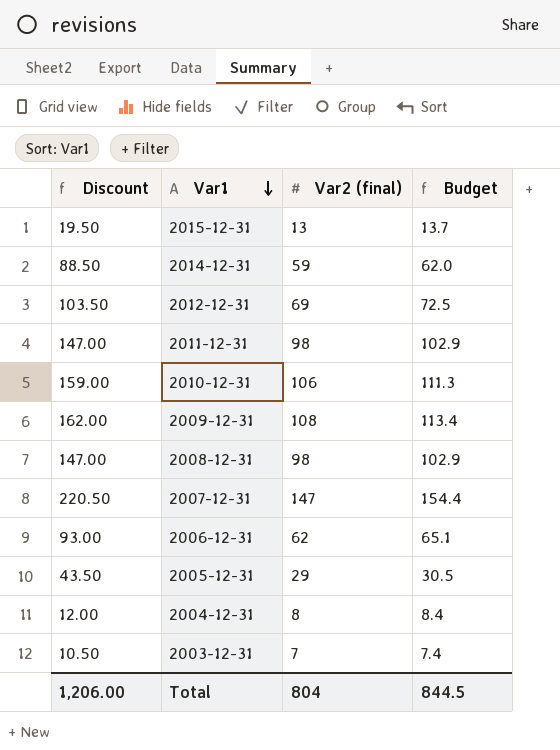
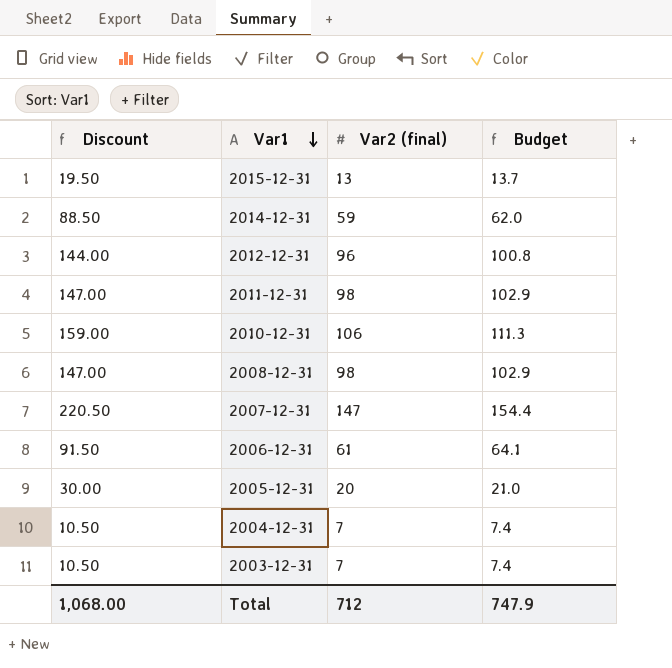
row 2009-12-31: 162.00 | 108 | 113.4 -> none
2012-12-31 | Discount: 103.50 -> 144.00
2012-12-31 | Var2 (final): 69 -> 96
2012-12-31 | Budget: 72.5 -> 100.8
2006-12-31 | Discount: 93.00 -> 91.50
2006-12-31 | Var2 (final): 62 -> 61
2006-12-31 | Budget: 65.1 -> 64.1
2005-12-31 | Discount: 43.50 -> 30.00
2005-12-31 | Var2 (final): 29 -> 20
2005-12-31 | Budget: 30.5 -> 21.0
2004-12-31 | Discount: 12.00 -> 10.50
2004-12-31 | Var2 (final): 8 -> 7
2004-12-31 | Budget: 8.4 -> 7.4
Total | Discount: 1,206.00 -> 1,068.00
Total | Var2 (final): 804 -> 712
Total | Budget: 844.5 -> 747.9

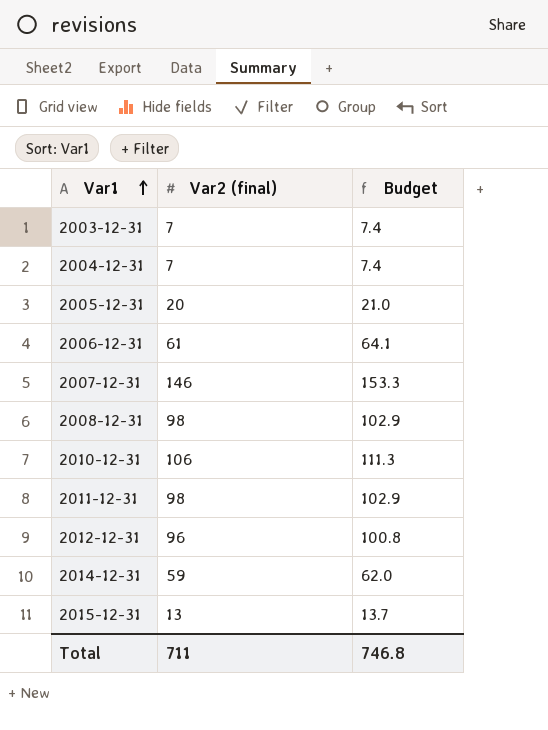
row order: Var1 descending -> Var1 ascending
column Discount | formula: [Var2 (final)] * 1.5 -> none
2007-12-31 | Var2 (final): 147 -> 146
2007-12-31 | Budget: 154.4 -> 153.3
Total | Var2 (final): 712 -> 711
Total | Budget: 747.9 -> 746.8

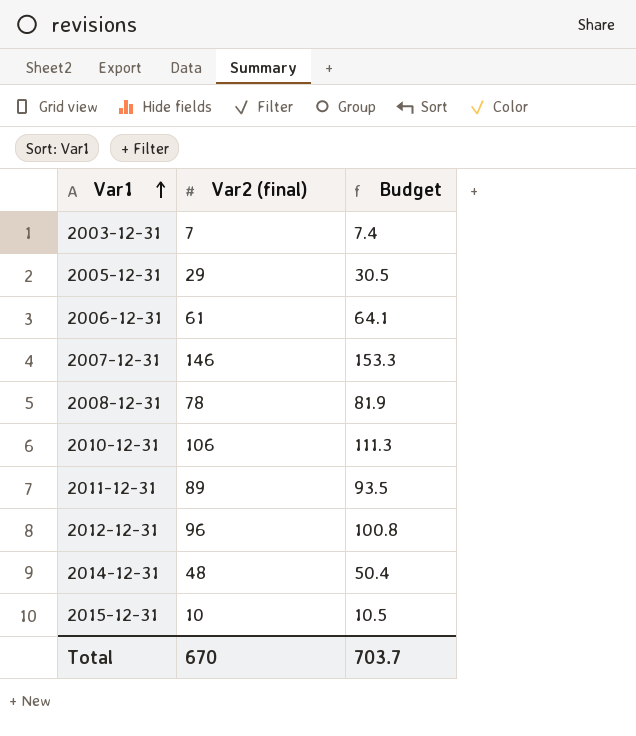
row 2004-12-31: 7 | 7.4 -> none
2005-12-31 | Var2 (final): 20 -> 29
2005-12-31 | Budget: 21.0 -> 30.5
2008-12-31 | Var2 (final): 98 -> 78
2008-12-31 | Budget: 102.9 -> 81.9
2011-12-31 | Var2 (final): 98 -> 89
2011-12-31 | Budget: 102.9 -> 93.5
2014-12-31 | Var2 (final): 59 -> 48
2014-12-31 | Budget: 62.0 -> 50.4
2015-12-31 | Var2 (final): 13 -> 10
2015-12-31 | Budget: 13.7 -> 10.5
Total | Var2 (final): 711 -> 670
Total | Budget: 746.8 -> 703.7

